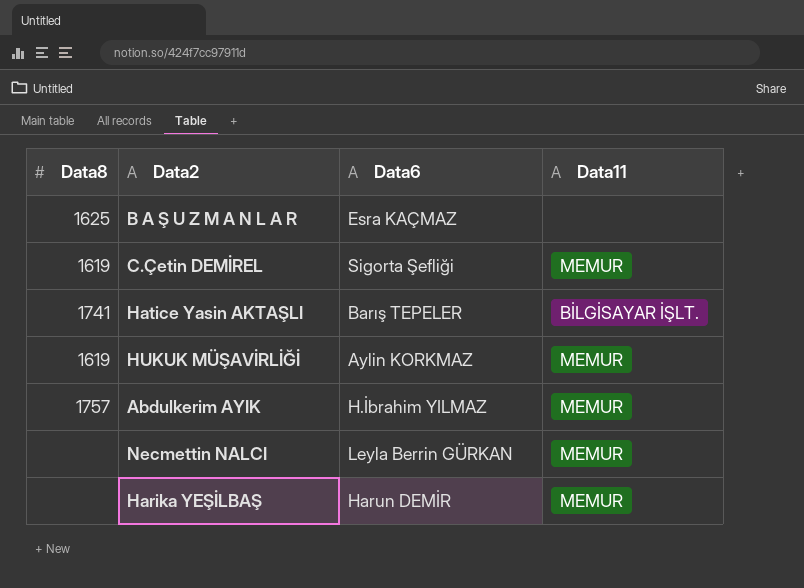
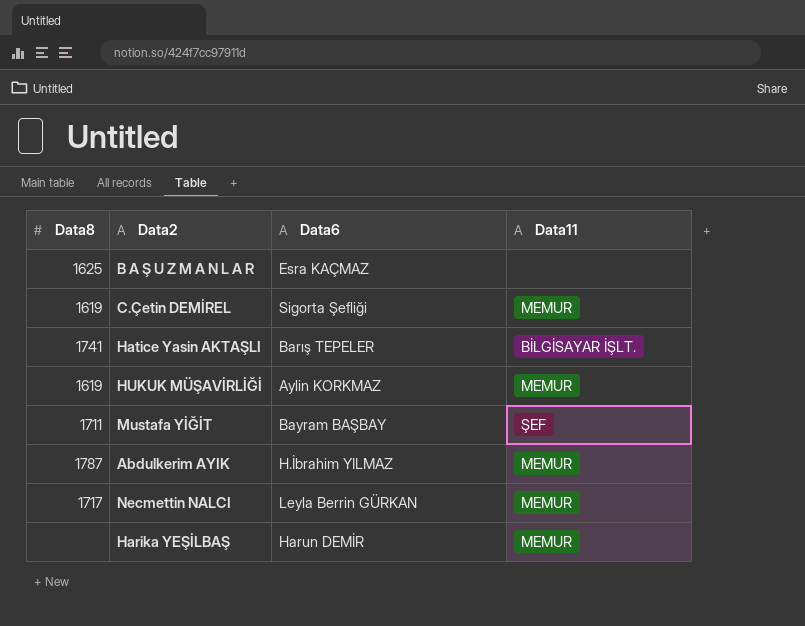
row Mustafa YİĞİT: none -> 1711 | Bayram BAŞBAY | ŞEF
Abdulkerim AYIK | Data8: 1757 -> 1787
Necmettin NALCI | Data8: none -> 1717

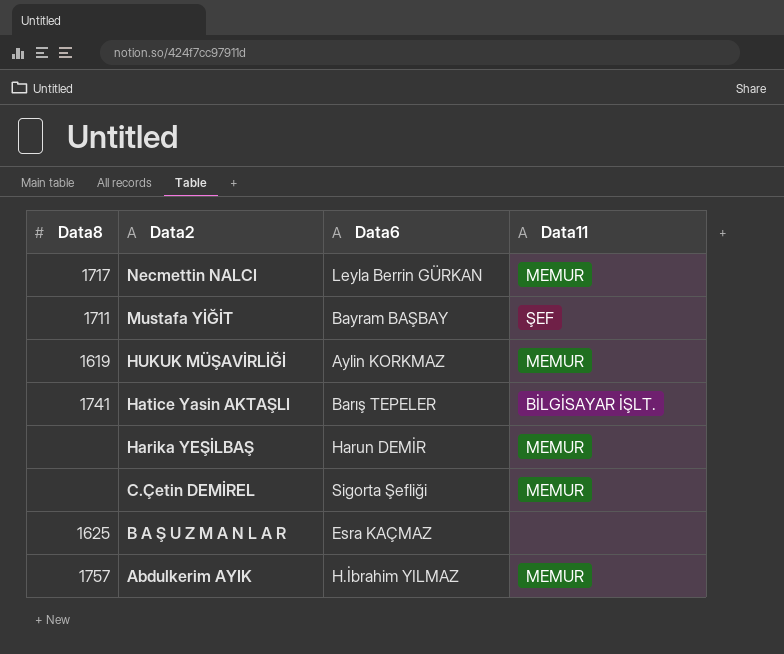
row order: none -> Data2 descending
C.Çetin DEMİREL | Data8: 1619 -> none
Abdulkerim AYIK | Data8: 1787 -> 1757

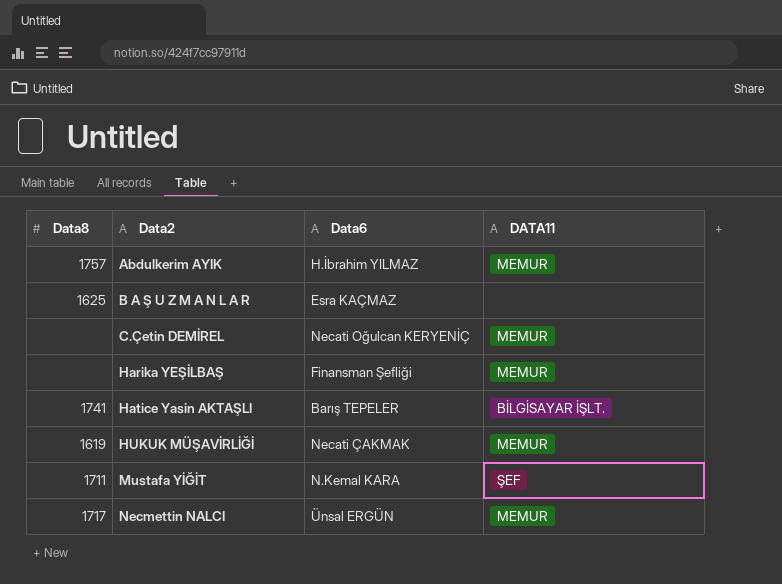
row order: Data2 descending -> Data2 ascending
column name: Data11 -> DATA11
C.Çetin DEMİREL | Data6: Sigorta Şefliği -> Necati Oğulcan KERYENİÇ
Harika YEŞİLBAŞ | Data6: Harun DEMİR -> Finansman Şefliği
HUKUK MÜŞAVİRLİĞİ | Data6: Aylin KORKMAZ -> Necati ÇAKMAK
Mustafa YİĞİT | Data6: Bayram BAŞBAY -> N.Kemal KARA
Necmettin NALCI | Data6: Leyla Berrin GÜRKAN -> Ünsal ERGÜN

